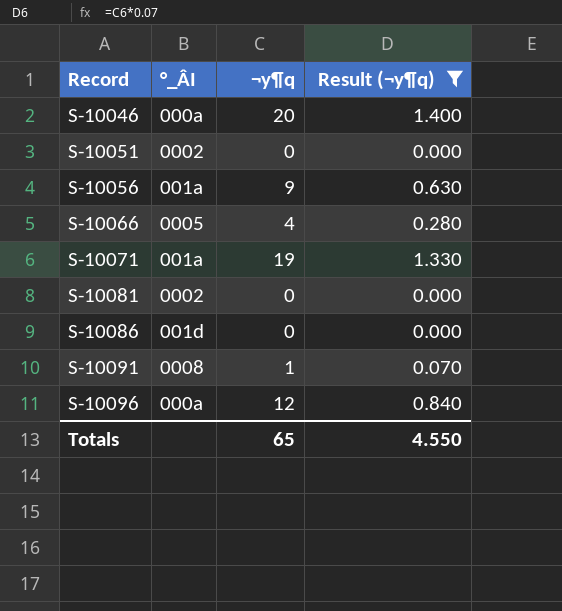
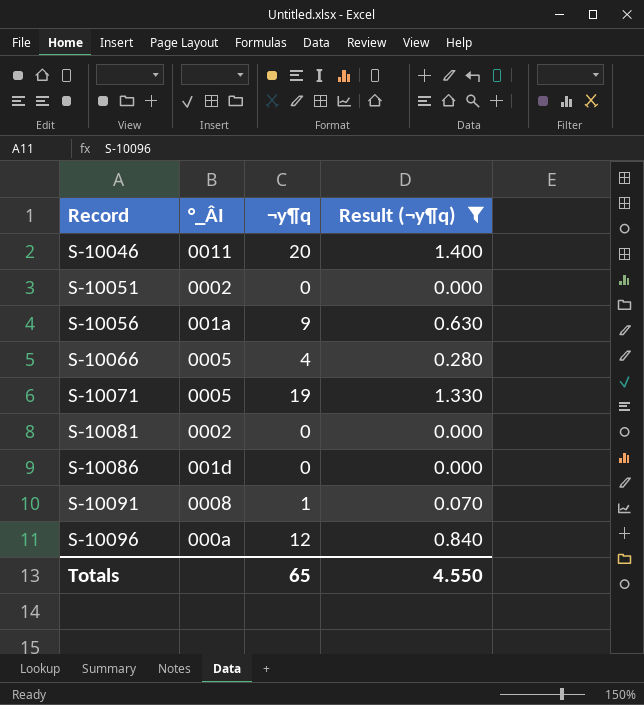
S-10046 | °_ÂI: 000a -> 0011
S-10071 | °_ÂI: 001a -> 0005

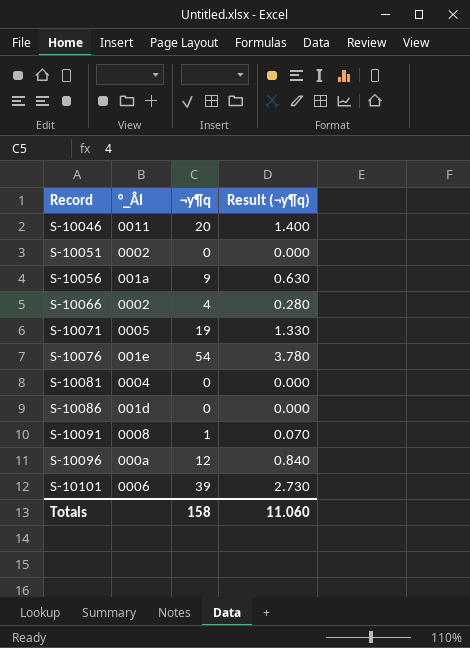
filter: Result (¬y¶q) <= 1.400 -> none
S-10066 | °_ÂI: 0005 -> 0002
S-10081 | °_ÂI: 0002 -> 0004
Totals | ¬y¶q: 65 -> 158
Totals | Result (¬y¶q): 4.550 -> 11.060

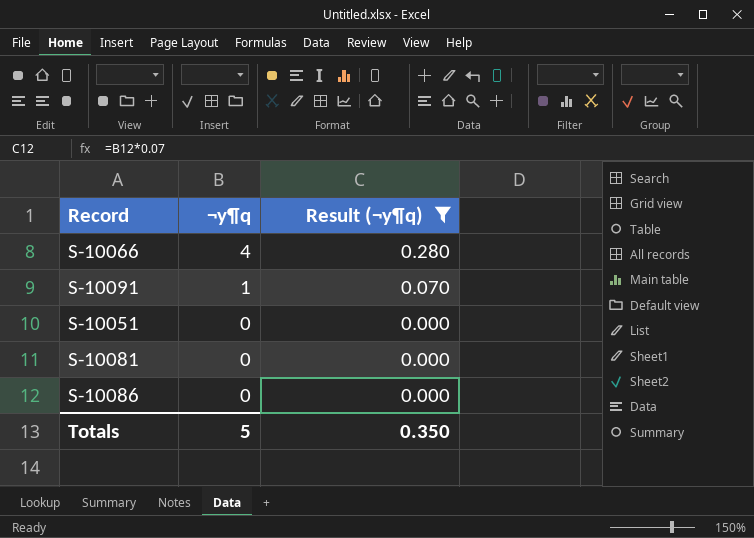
filter: none -> Result (¬y¶q) <= 0.280
row order: Record ascending -> ¬y¶q descending
column °_ÂI | position: 2 -> none
Totals | ¬y¶q: 158 -> 5
Totals | Result (¬y¶q): 11.060 -> 0.350

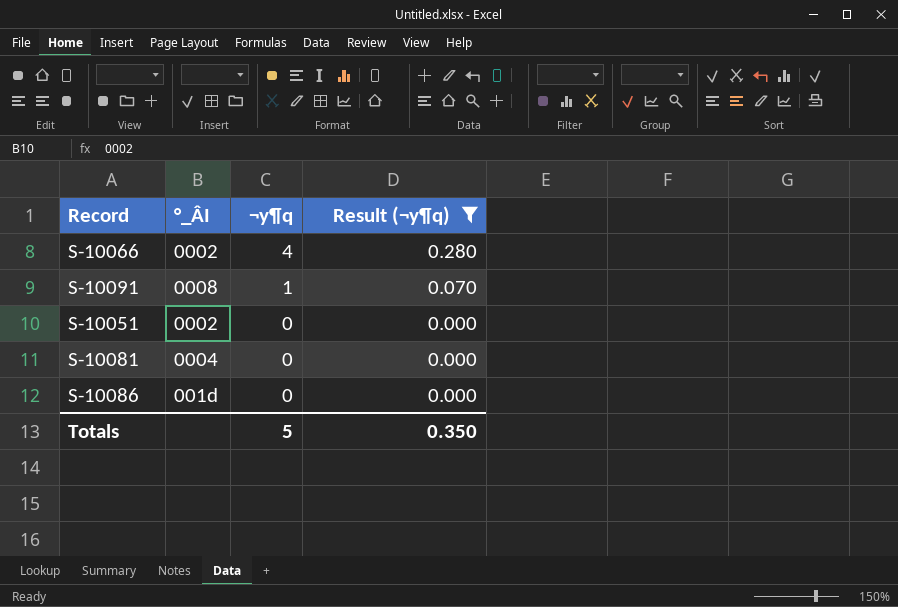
column °_ÂI | position: none -> 2

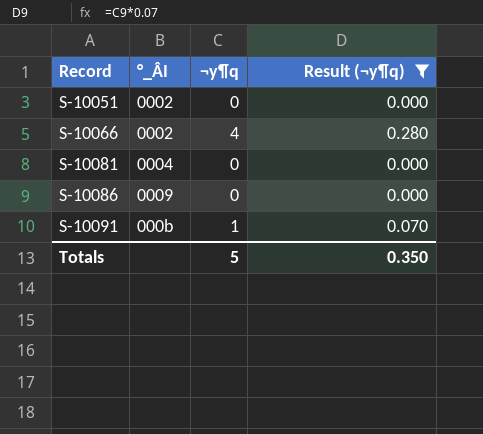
row order: ¬y¶q descending -> Record ascending
S-10086 | °_ÂI: 001d -> 0009
S-10091 | °_ÂI: 0008 -> 000b

